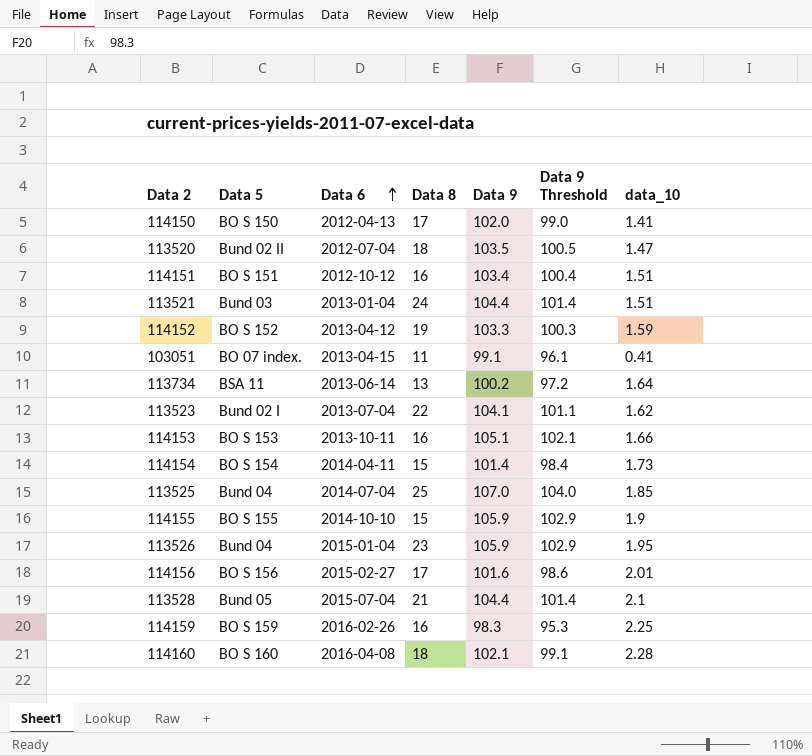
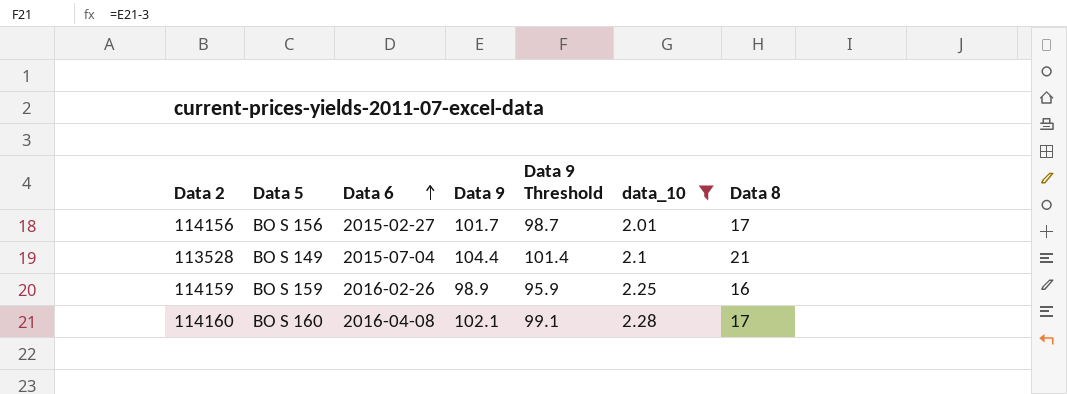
filter: none -> data_10 >= 2.01
column Data 8 | position: 4 -> 7
114156 | Data 9: 101.6 -> 101.7
114156 | Data 9 Threshold: 98.6 -> 98.7
113528 | Data 5: Bund 05 -> BO S 149
114159 | Data 9: 98.3 -> 98.9
114159 | Data 9 Threshold: 95.3 -> 95.9
114160 | Data 8: 18 -> 17

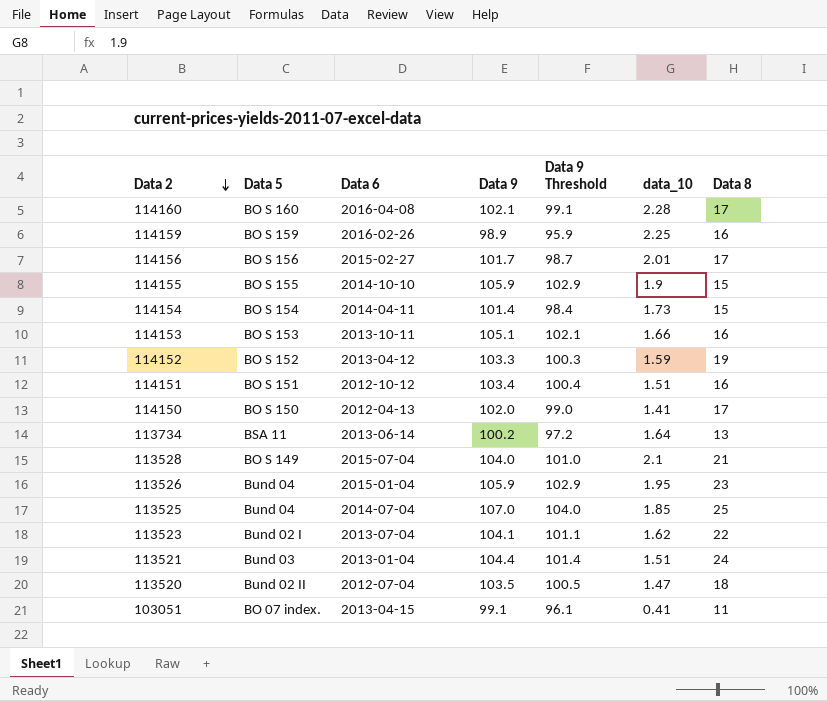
filter: data_10 >= 2.01 -> none
row order: Data 6 ascending -> Data 2 descending
113528 | Data 9: 104.4 -> 104.0
113528 | Data 9 Threshold: 101.4 -> 101.0

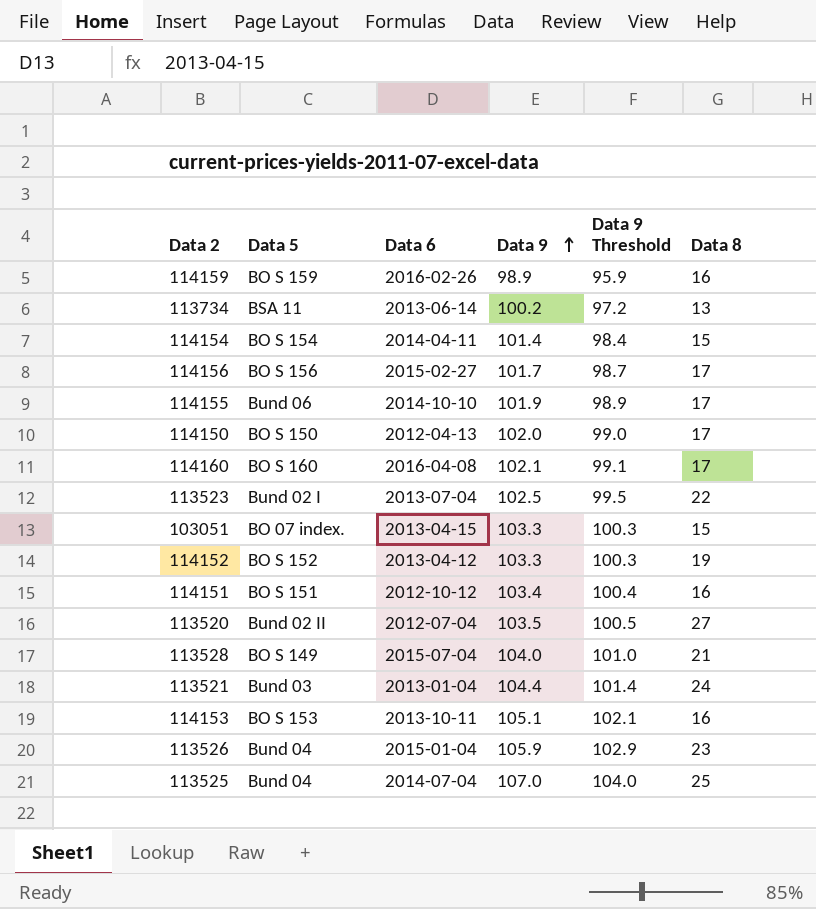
row order: Data 2 descending -> Data 9 ascending
column data_10 | position: 6 -> none
114155 | Data 5: BO S 155 -> Bund 06
114155 | Data 9: 105.9 -> 101.9
114155 | Data 9 Threshold: 102.9 -> 98.9
114155 | Data 8: 15 -> 17
113523 | Data 9: 104.1 -> 102.5
113523 | Data 9 Threshold: 101.1 -> 99.5
103051 | Data 9: 99.1 -> 103.3
103051 | Data 9 Threshold: 96.1 -> 100.3
103051 | Data 8: 11 -> 15
113520 | Data 8: 18 -> 27

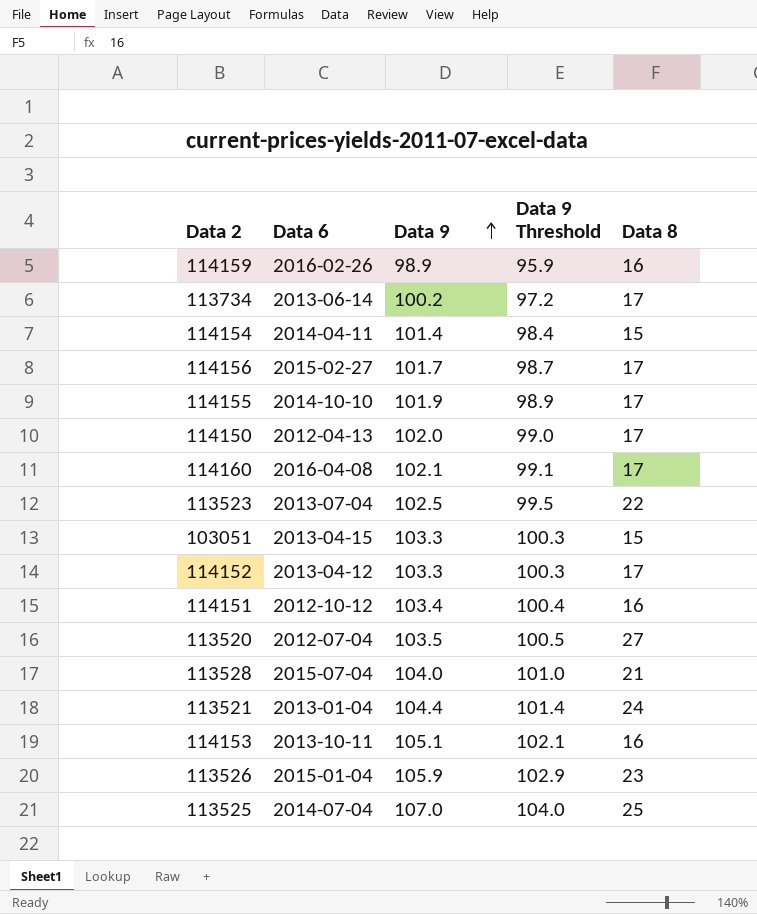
column Data 5 | position: 2 -> none
113734 | Data 8: 13 -> 17
114152 | Data 8: 19 -> 17

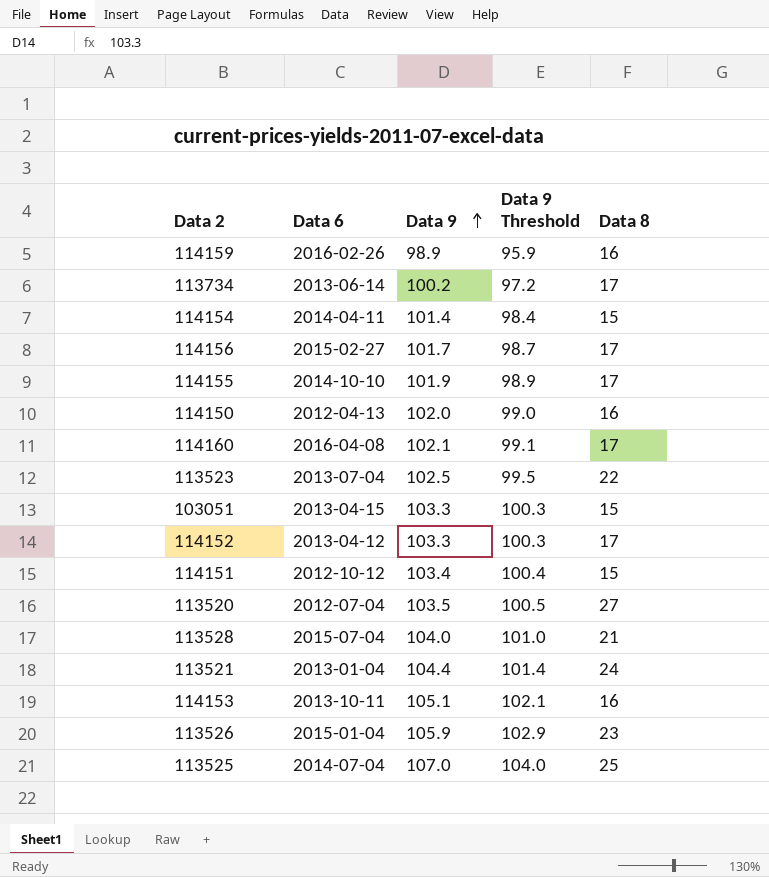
114150 | Data 8: 17 -> 16
114151 | Data 8: 16 -> 15

